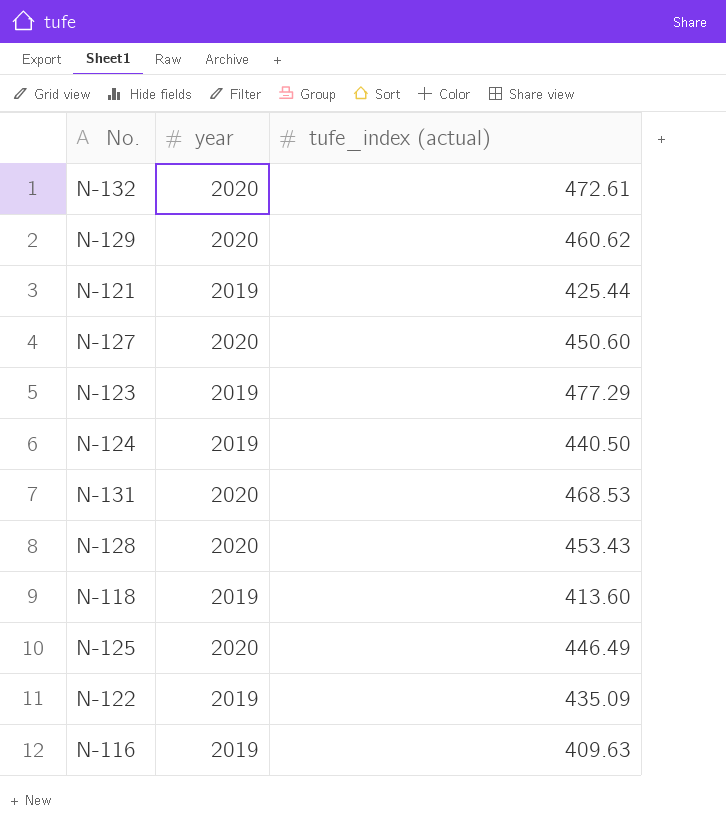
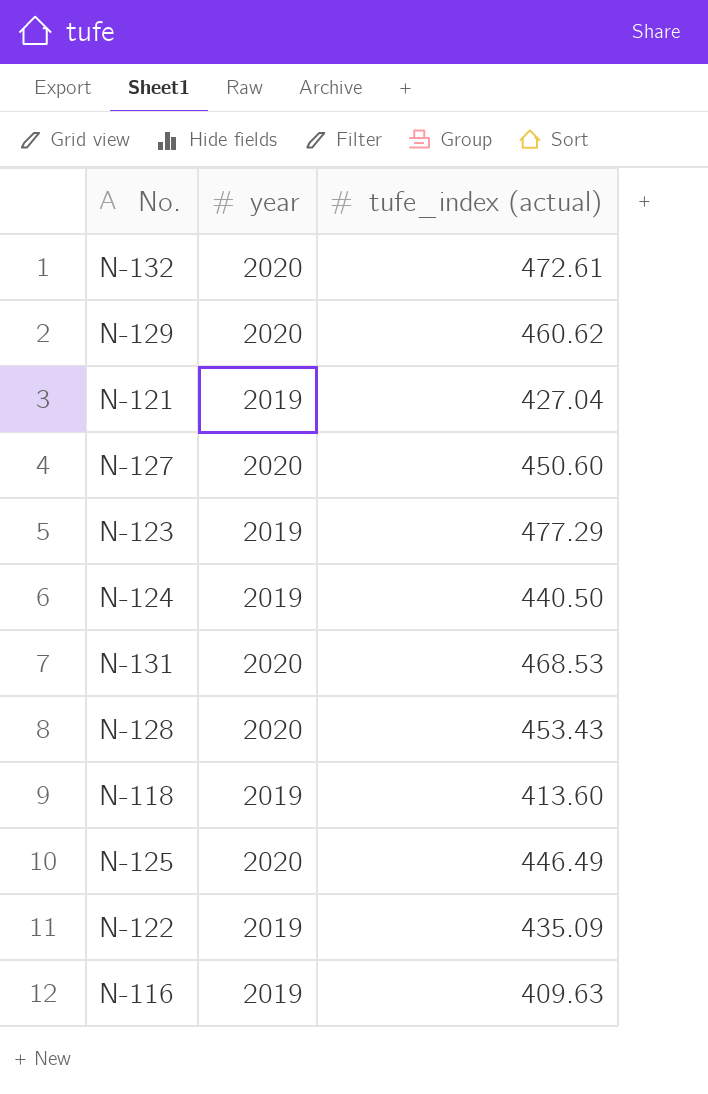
N-121 | tufe_index (actual): 425.44 -> 427.04

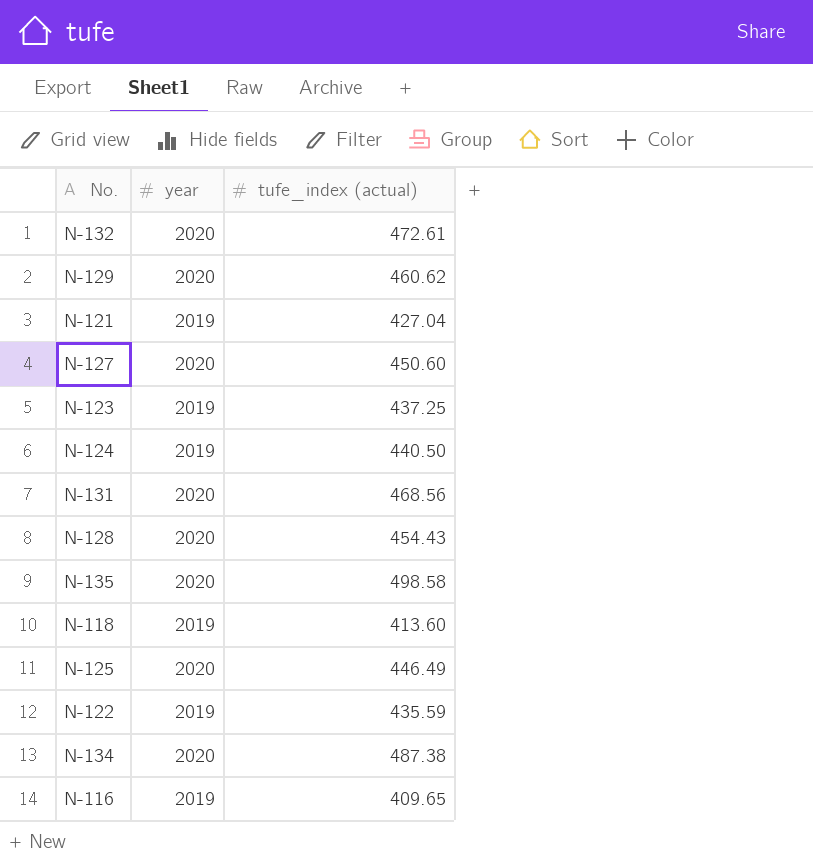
N-123 | tufe_index (actual): 477.29 -> 437.25
N-131 | tufe_index (actual): 468.53 -> 468.56
N-128 | tufe_index (actual): 453.43 -> 454.43
row N-135: none -> 2020 | 498.58
N-122 | tufe_index (actual): 435.09 -> 435.59
row N-134: none -> 2020 | 487.38
N-116 | tufe_index (actual): 409.63 -> 409.65

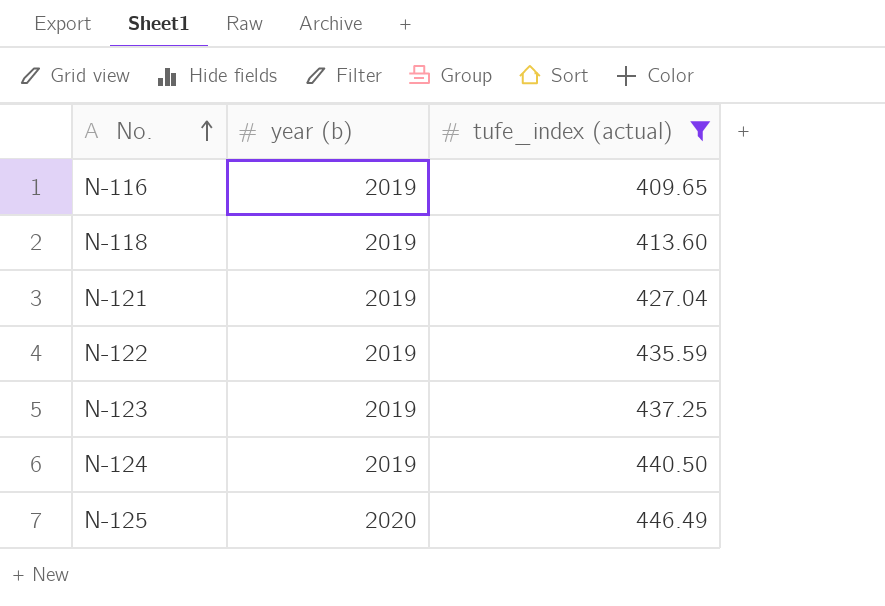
filter: none -> tufe_index (actual) <= 446.49
row order: none -> No. ascending
column name: year -> year (b)

